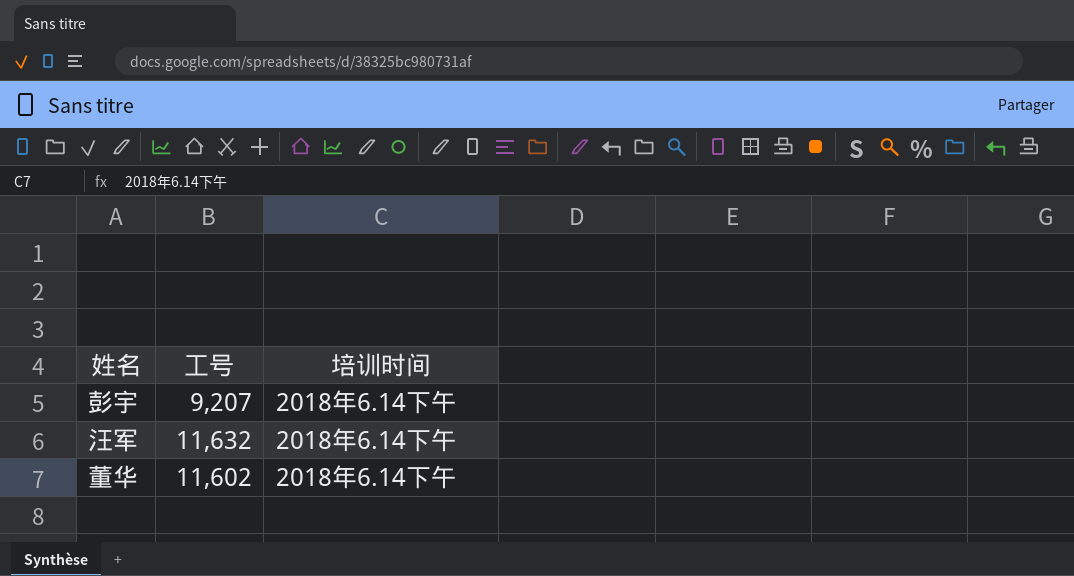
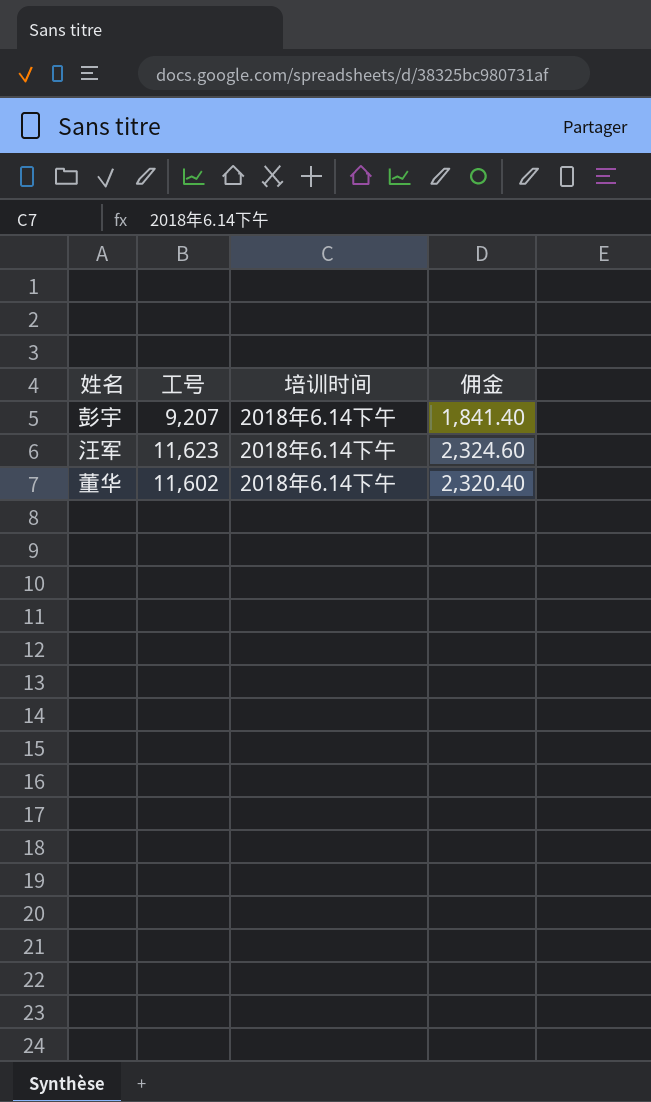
column 佣金 | formula: none -> [工号] * 0.2
汪军 | 工号: 11,632 -> 11,623

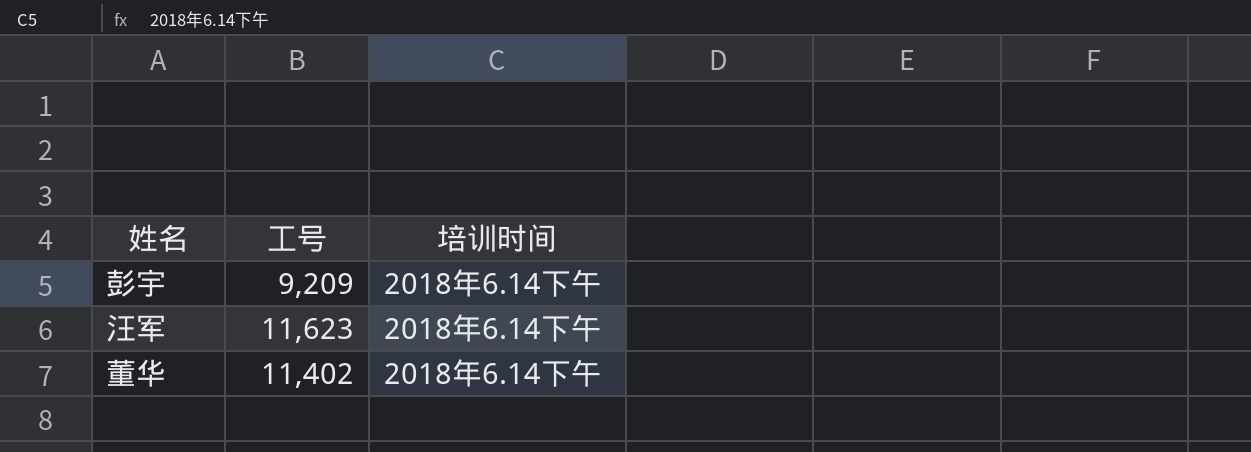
column 佣金 | formula: [工号] * 0.2 -> none
彭宇 | 工号: 9,207 -> 9,209
董华 | 工号: 11,602 -> 11,402

